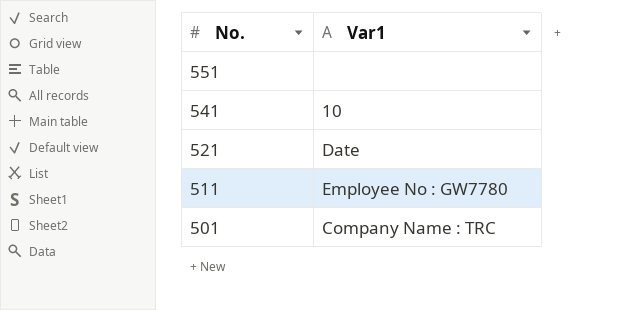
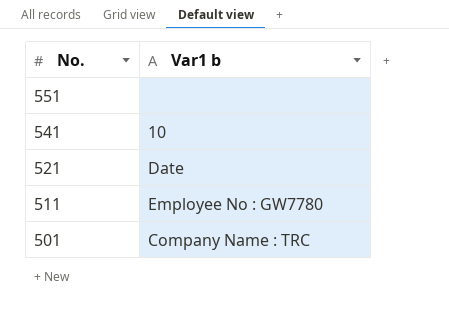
column name: Var1 -> Var1 b

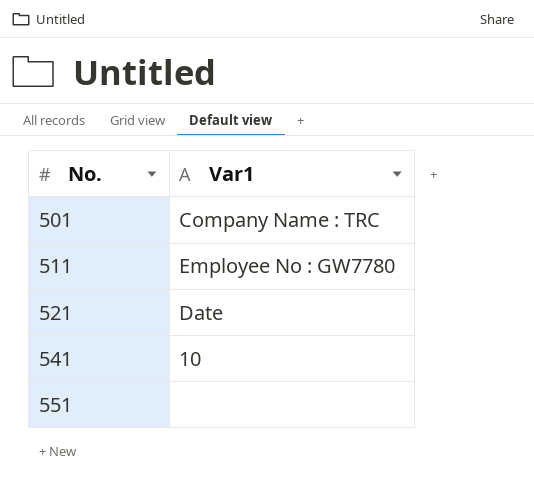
row order: No. descending -> No. ascending
column name: Var1 b -> Var1

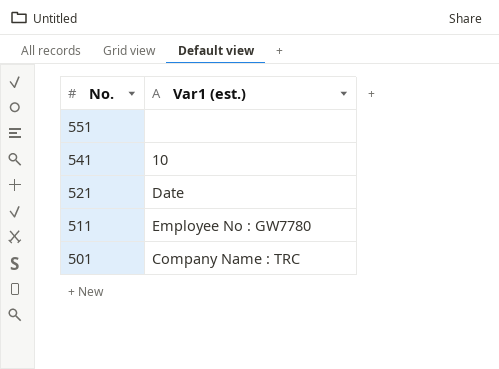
row order: No. ascending -> No. descending
column name: Var1 -> Var1 (est.)

